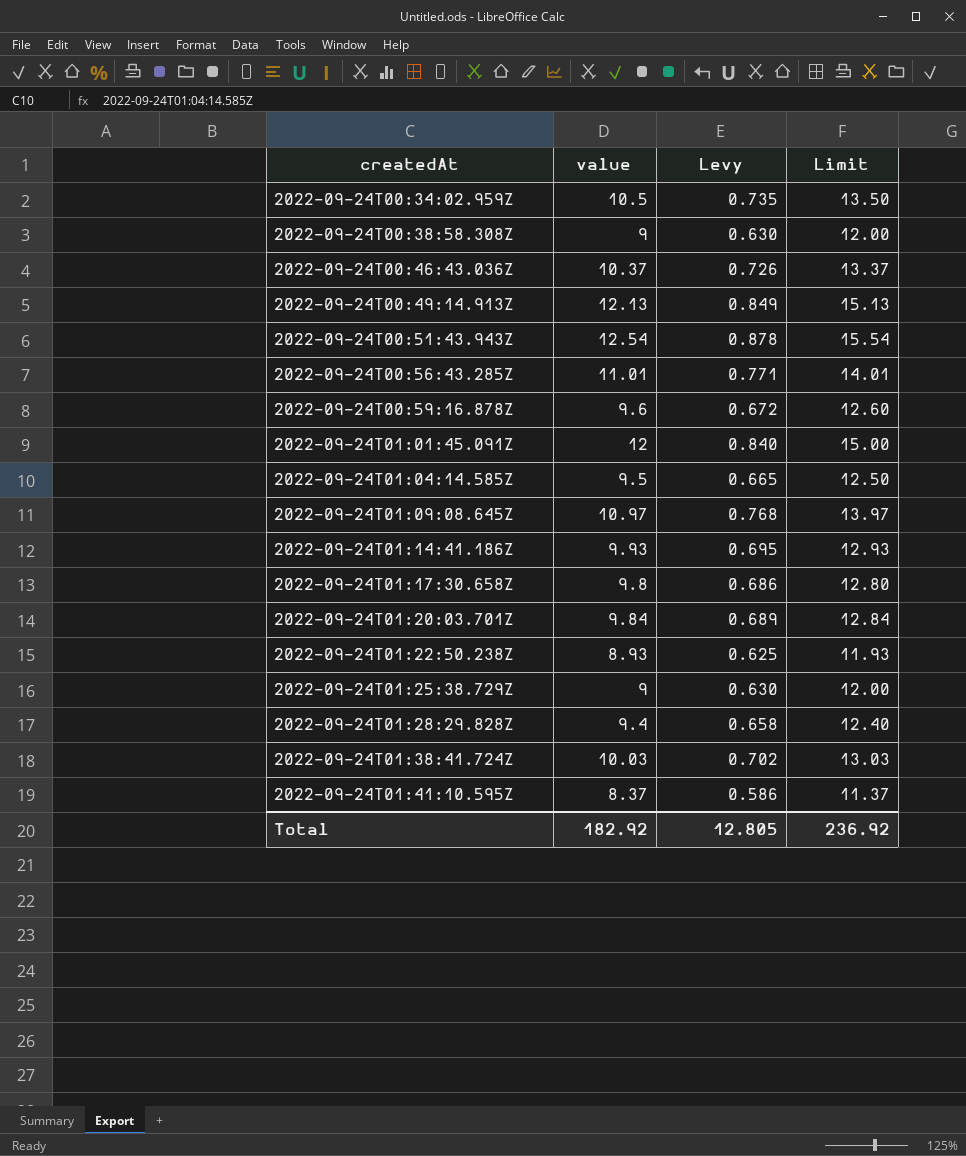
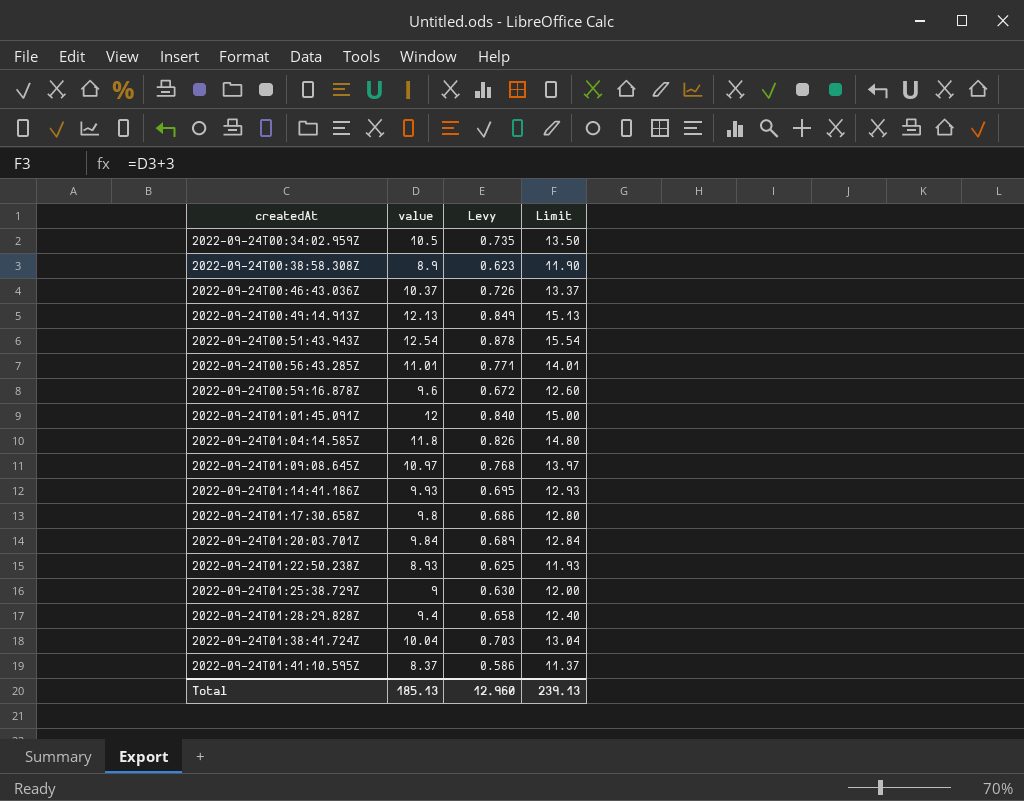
2022-09-24T00:38:58.308Z | value: 9 -> 8.9
2022-09-24T00:38:58.308Z | Levy: 0.630 -> 0.623
2022-09-24T00:38:58.308Z | Limit: 12.00 -> 11.90
2022-09-24T01:04:14.585Z | value: 9.5 -> 11.8
2022-09-24T01:04:14.585Z | Levy: 0.665 -> 0.826
2022-09-24T01:04:14.585Z | Limit: 12.50 -> 14.80
2022-09-24T01:38:41.724Z | value: 10.03 -> 10.04
2022-09-24T01:38:41.724Z | Levy: 0.702 -> 0.703
2022-09-24T01:38:41.724Z | Limit: 13.03 -> 13.04
Total | value: 182.92 -> 185.13
Total | Levy: 12.805 -> 12.960
Total | Limit: 236.92 -> 239.13

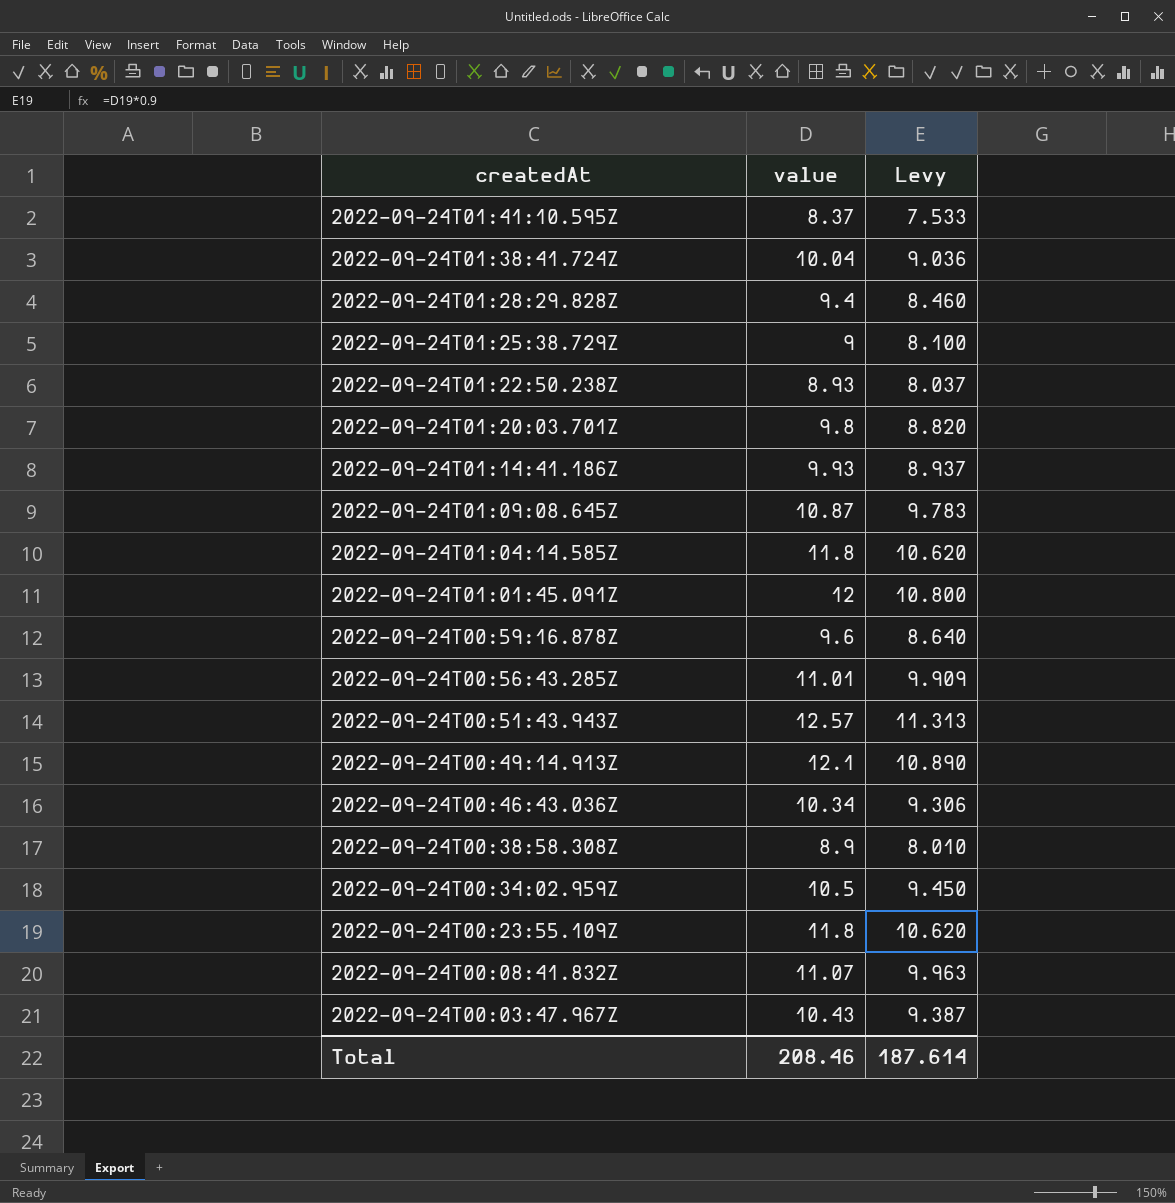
row order: createdAt ascending -> createdAt descending
column Limit | formula: [value] + 3 -> none
column Levy | formula: [value] * 0.07 -> [value] * 0.9
row 2022-09-24T01:17:30.658Z: 9.8 | 0.686 | 12.80 -> none
2022-09-24T01:20:03.701Z | value: 9.84 -> 9.8
2022-09-24T01:09:08.645Z | value: 10.97 -> 10.87
2022-09-24T00:51:43.943Z | value: 12.54 -> 12.57
2022-09-24T00:49:14.913Z | value: 12.13 -> 12.1
2022-09-24T00:46:43.036Z | value: 10.37 -> 10.34
row 2022-09-24T00:23:55.109Z: none -> 11.8 | 10.620
row 2022-09-24T00:08:41.832Z: none -> 11.07 | 9.963
row 2022-09-24T00:03:47.967Z: none -> 10.43 | 9.387
Total | value: 185.13 -> 208.46
Total | Levy: 12.960 -> 187.614

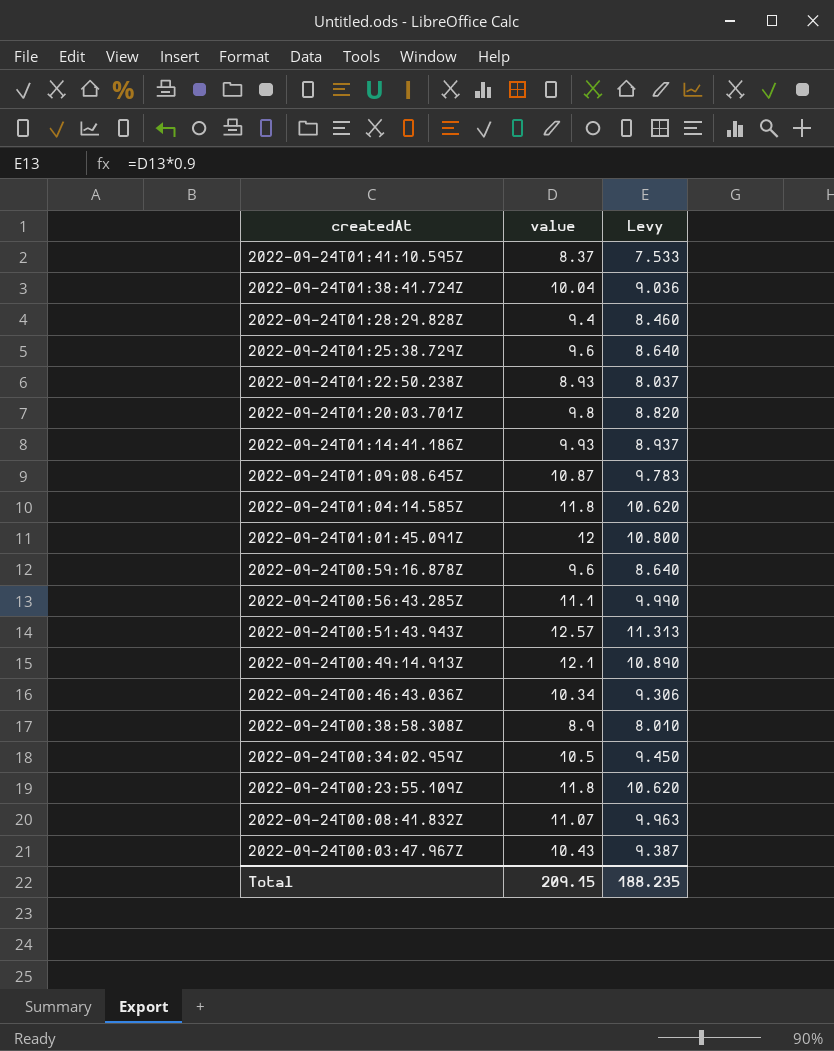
2022-09-24T01:25:38.729Z | value: 9 -> 9.6
2022-09-24T01:25:38.729Z | Levy: 8.100 -> 8.640
2022-09-24T00:56:43.285Z | value: 11.01 -> 11.1
2022-09-24T00:56:43.285Z | Levy: 9.909 -> 9.990
Total | value: 208.46 -> 209.15
Total | Levy: 187.614 -> 188.235

